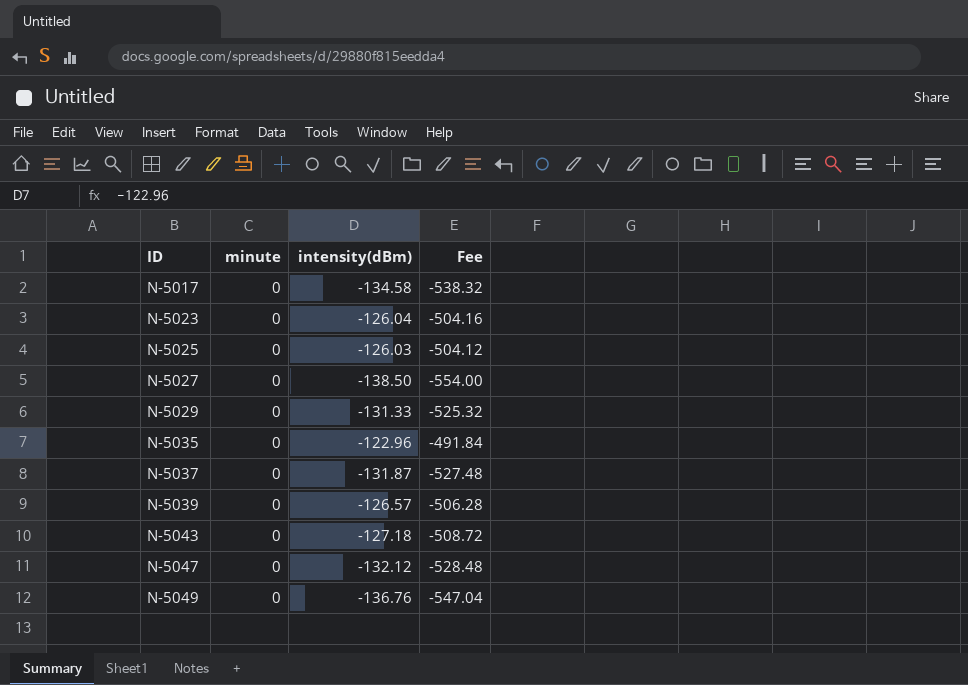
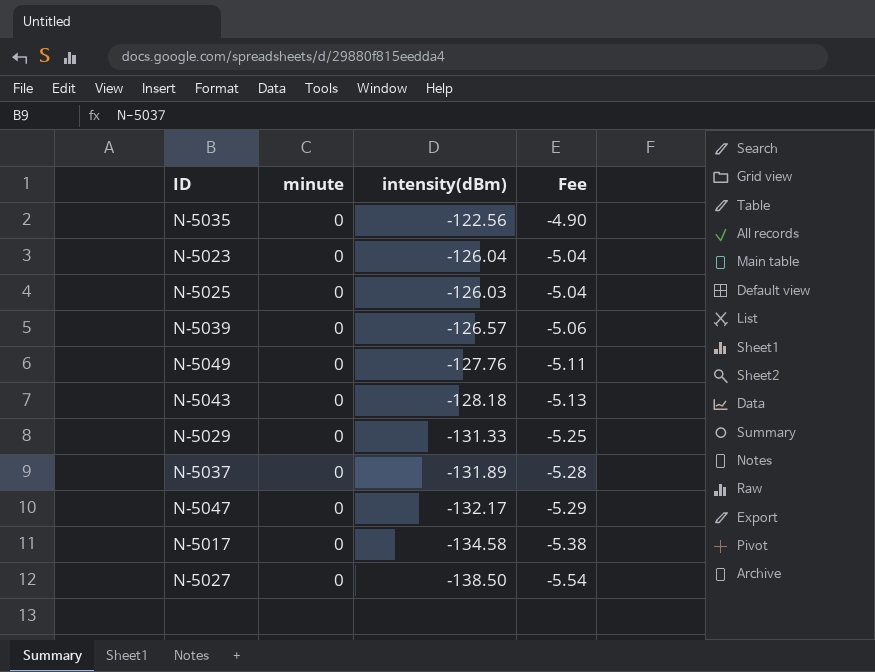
row order: ID ascending -> Fee descending
column Fee | formula: [intensity(dBm)] * 4 -> [intensity(dBm)] * 0.04
N-5035 | intensity(dBm): -122.96 -> -122.56
N-5049 | intensity(dBm): -136.76 -> -127.76
N-5043 | intensity(dBm): -127.18 -> -128.18
N-5037 | intensity(dBm): -131.87 -> -131.89
N-5047 | intensity(dBm): -132.12 -> -132.17

